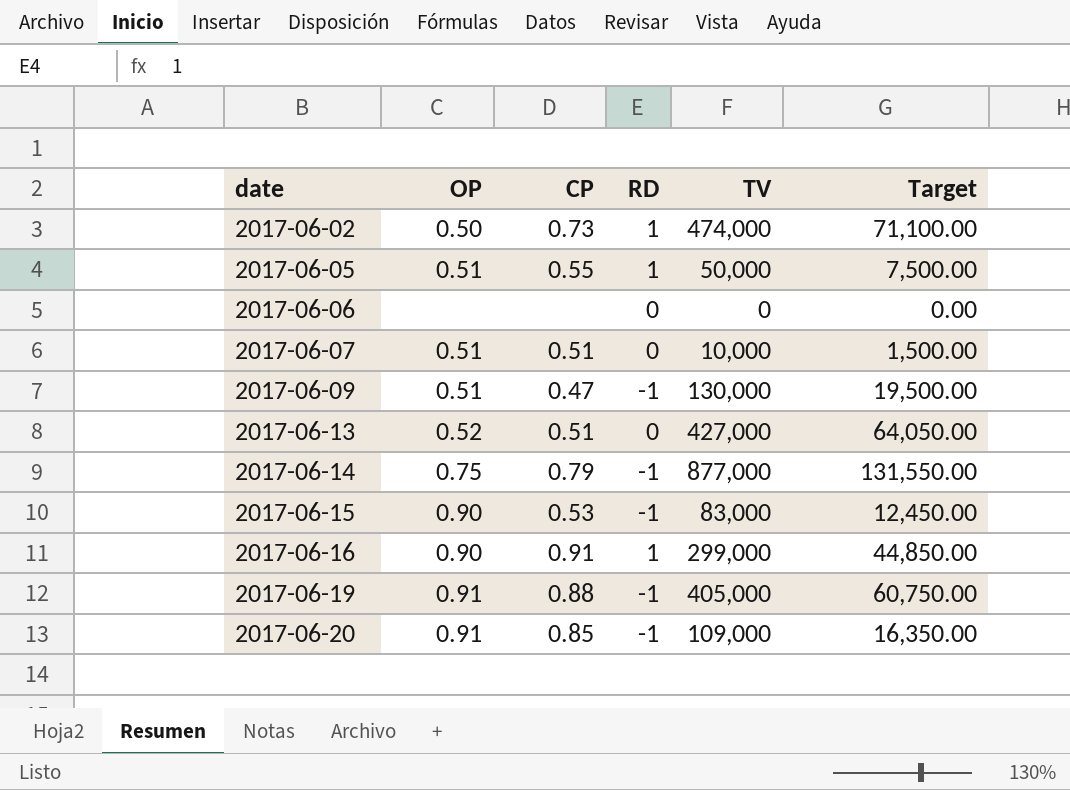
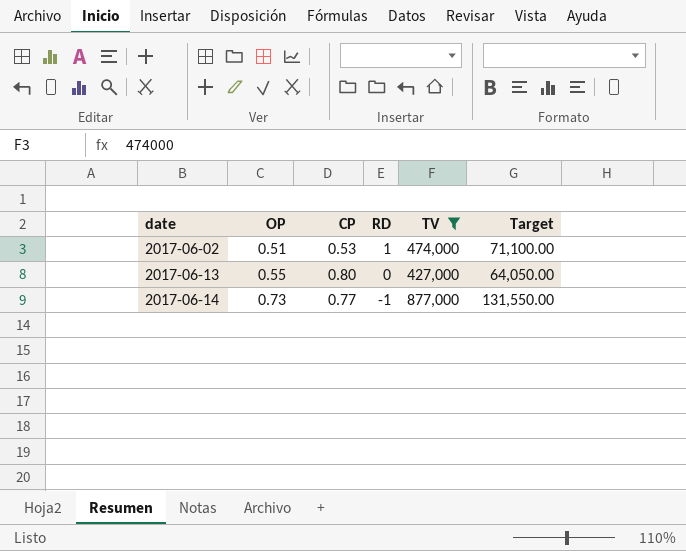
filter: none -> TV >= 427,000
2017-06-02 | OP: 0.50 -> 0.51
2017-06-02 | CP: 0.73 -> 0.53
2017-06-13 | OP: 0.52 -> 0.55
2017-06-13 | CP: 0.51 -> 0.80
2017-06-14 | OP: 0.75 -> 0.73
2017-06-14 | CP: 0.79 -> 0.77

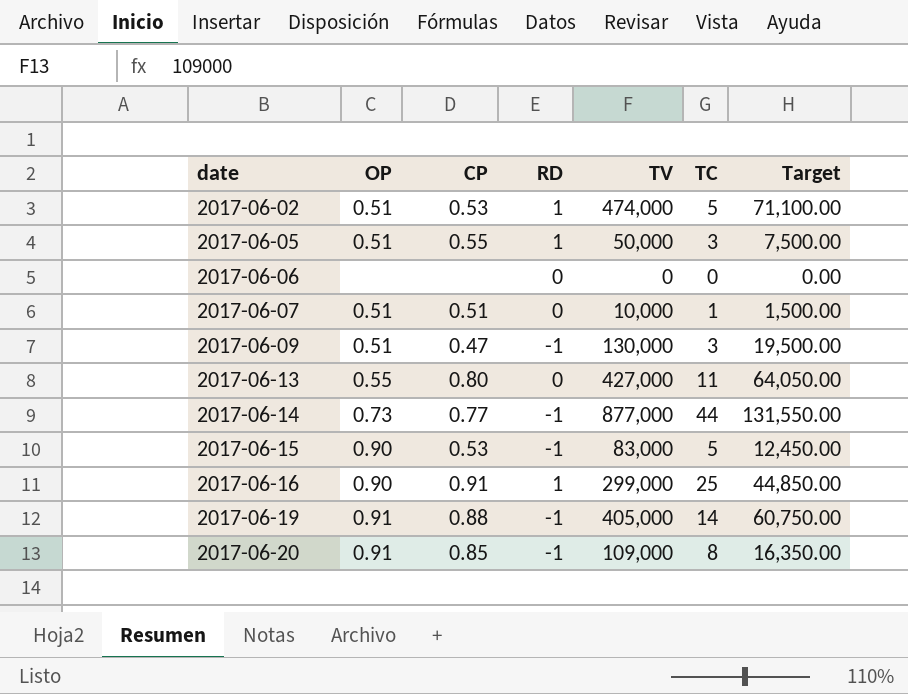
filter: TV >= 427,000 -> none
column TC | position: none -> 6

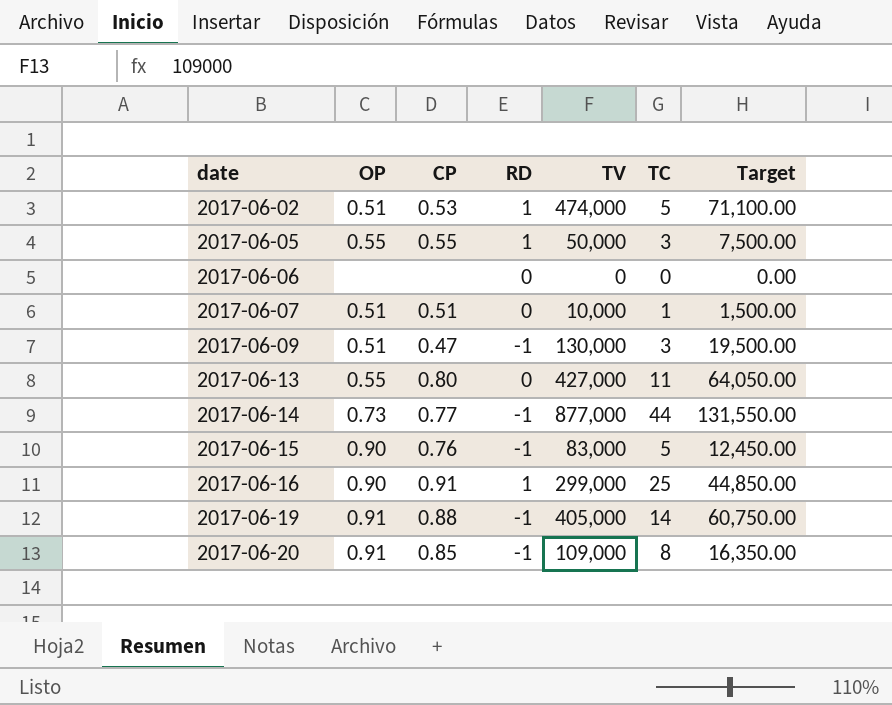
2017-06-05 | OP: 0.51 -> 0.55
2017-06-15 | CP: 0.53 -> 0.76

